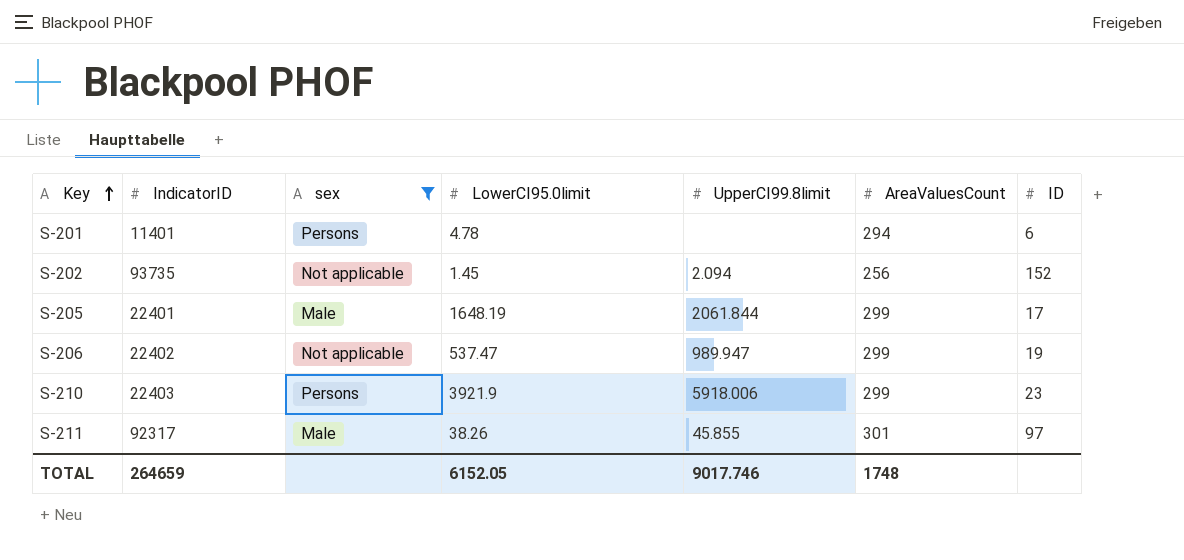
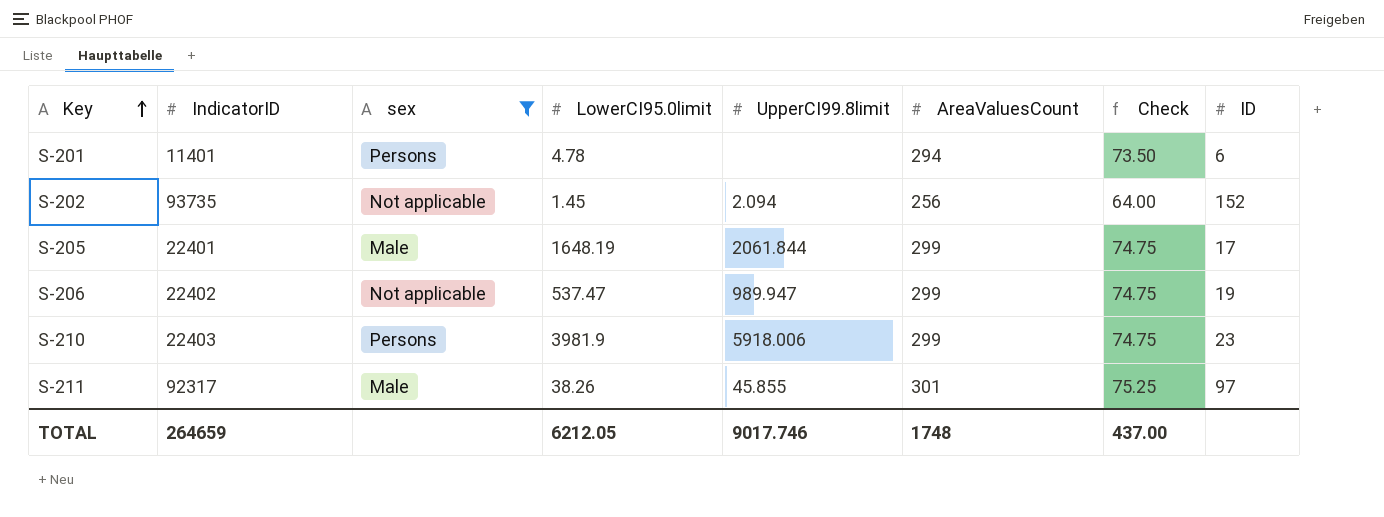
column Check | formula: none -> [AreaValuesCount] * 0.25
S-210 | LowerCI95.0limit: 3921.9 -> 3981.9
TOTAL | LowerCI95.0limit: 6152.05 -> 6212.05

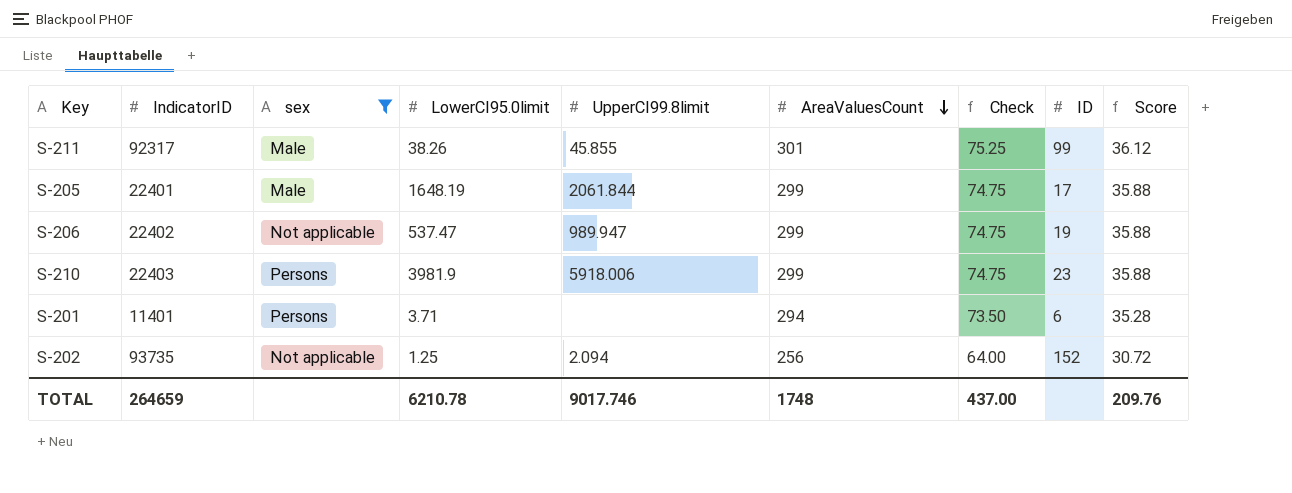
row order: Key ascending -> AreaValuesCount descending
column Score | formula: none -> [AreaValuesCount] * 0.12
S-211 | ID: 97 -> 99
S-201 | LowerCI95.0limit: 4.78 -> 3.71
S-202 | LowerCI95.0limit: 1.45 -> 1.25
TOTAL | LowerCI95.0limit: 6212.05 -> 6210.78

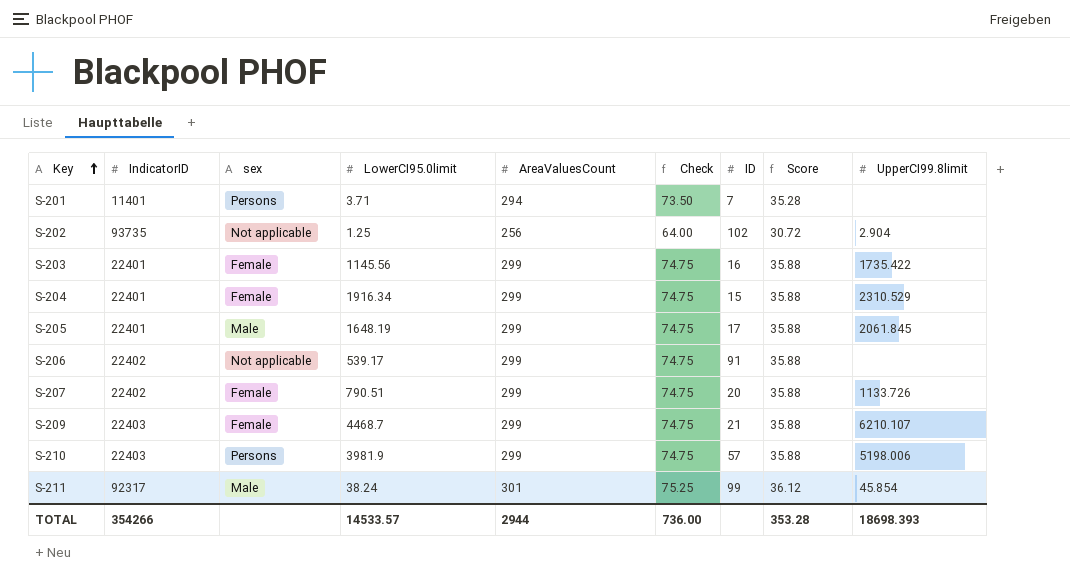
filter: sex != Female -> none
row order: AreaValuesCount descending -> Key ascending
column UpperCI99.8limit | position: 5 -> 9
S-201 | ID: 6 -> 7
S-202 | ID: 152 -> 102
S-202 | UpperCI99.8limit: 2.094 -> 2.904
S-205 | UpperCI99.8limit: 2061.844 -> 2061.845
S-206 | LowerCI95.0limit: 537.47 -> 539.17
S-206 | ID: 19 -> 91
S-206 | UpperCI99.8limit: 989.947 -> none
S-210 | ID: 23 -> 57
S-210 | UpperCI99.8limit: 5918.006 -> 5198.006
S-211 | LowerCI95.0limit: 38.26 -> 38.24
S-211 | UpperCI99.8limit: 45.855 -> 45.854
TOTAL | IndicatorID: 264659 -> 354266
TOTAL | LowerCI95.0limit: 6210.78 -> 14533.57
TOTAL | AreaValuesCount: 1748 -> 2944
TOTAL | Check: 437.00 -> 736.00
TOTAL | Score: 209.76 -> 353.28
TOTAL | UpperCI99.8limit: 9017.746 -> 18698.393

